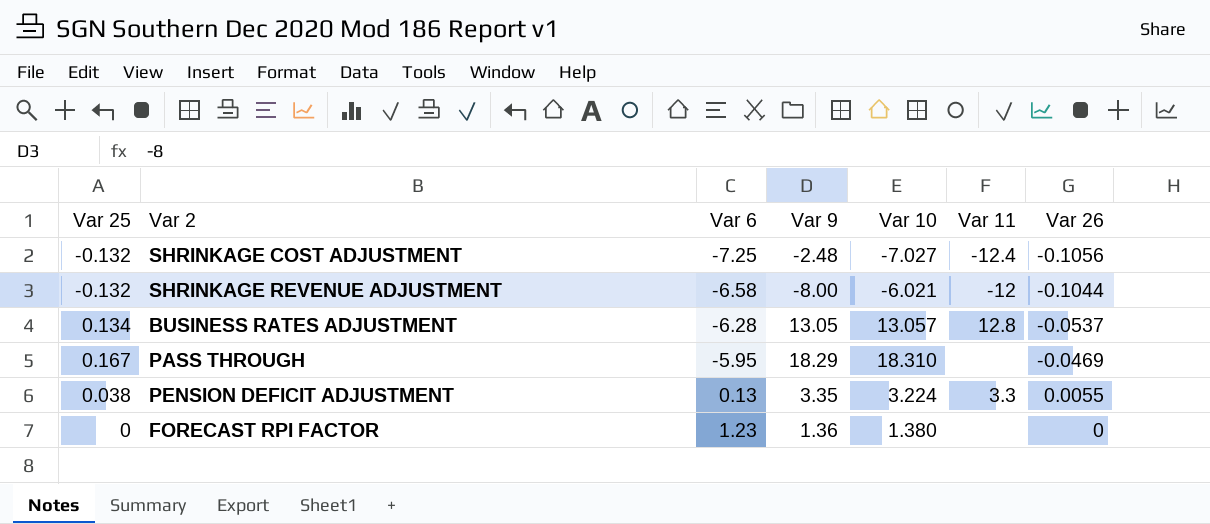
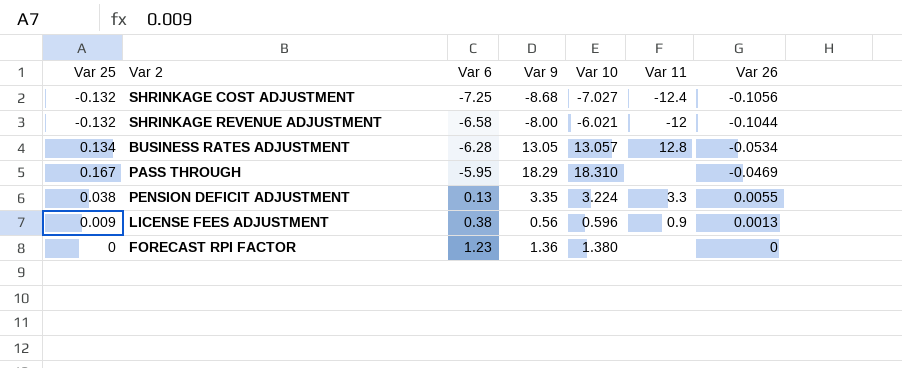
SHRINKAGE COST ADJUSTMENT | Var 9: -2.48 -> -8.68
BUSINESS RATES ADJUSTMENT | Var 26: -0.0537 -> -0.0534
row LICENSE FEES ADJUSTMENT: none -> 0.009 | 0.38 | 0.56 | 0.596 | 0.9 | 0.0013

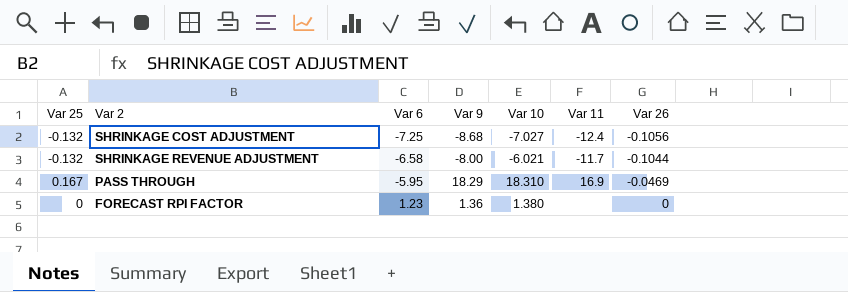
row BUSINESS RATES ADJUSTMENT: 0.134 | -6.28 | 13.05 | 13.057 | 12.8 | -0.0534 -> none
row PENSION DEFICIT ADJUSTMENT: 0.038 | 0.13 | 3.35 | 3.224 | 3.3 | 0.0055 -> none
row LICENSE FEES ADJUSTMENT: 0.009 | 0.38 | 0.56 | 0.596 | 0.9 | 0.0013 -> none
SHRINKAGE REVENUE ADJUSTMENT | Var 11: -12 -> -11.7
PASS THROUGH | Var 11: none -> 16.9

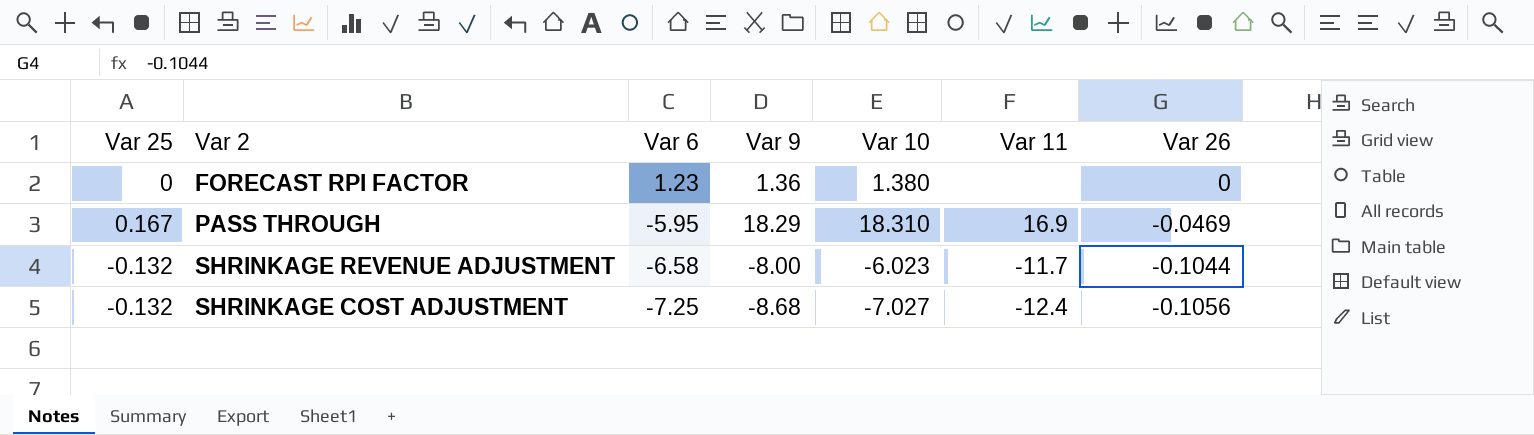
row order: Var 6 ascending -> Var 6 descending
SHRINKAGE REVENUE ADJUSTMENT | Var 10: -6.021 -> -6.023

